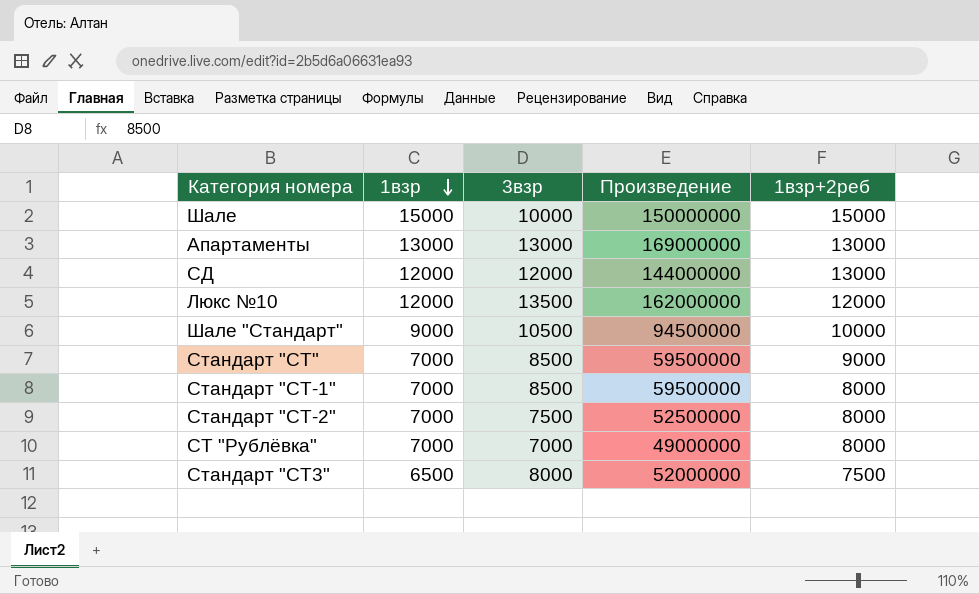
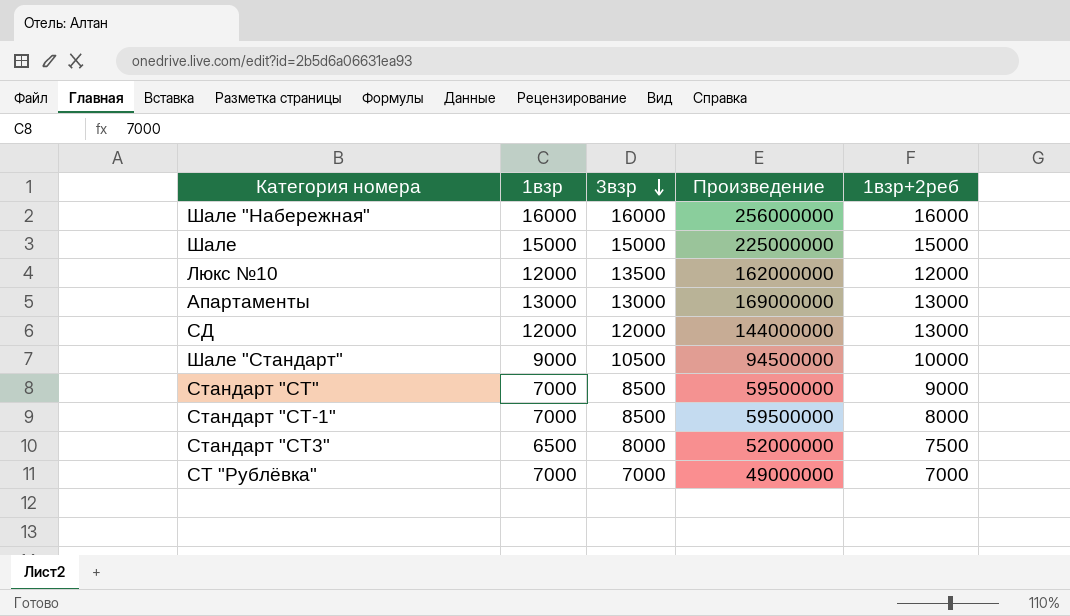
row order: 1взр descending -> 3взр descending
row Стандарт "СТ-2": 7000 | 7500 | 52500000 | 8000 -> none
row Шале "Набережная": none -> 16000 | 16000 | 256000000 | 16000
Шале | 3взр: 10000 -> 15000
Шале | Произведение: 150000000 -> 225000000
СТ "Рублёвка" | 1взр+2реб: 8000 -> 7000

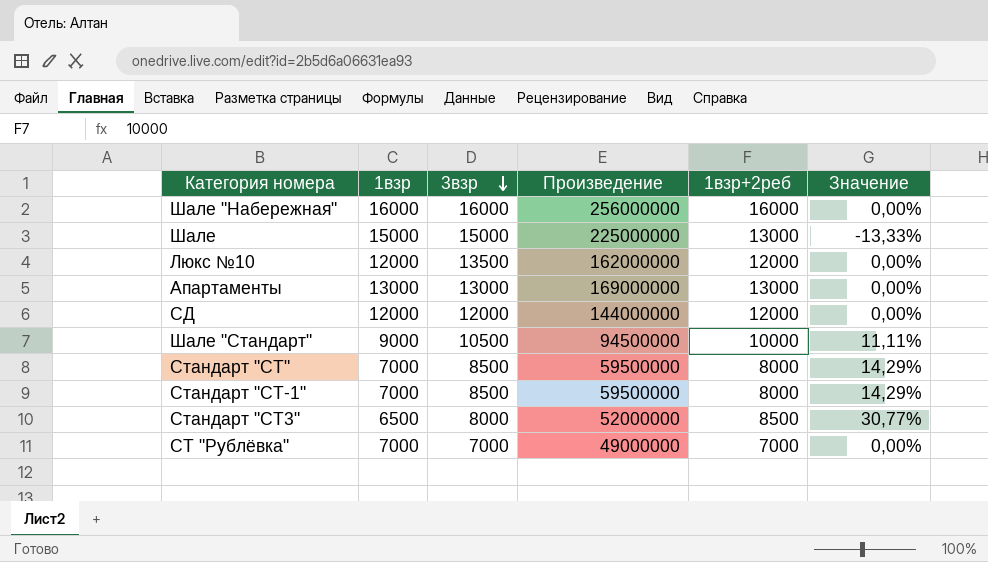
column Значение | formula: none -> ([1взр+2реб] - [1взр]) / [1взр]
Шале | 1взр+2реб: 15000 -> 13000
СД | 1взр+2реб: 13000 -> 12000
Стандарт "СТ" | 1взр+2реб: 9000 -> 8000
Стандарт "СТ3" | 1взр+2реб: 7500 -> 8500

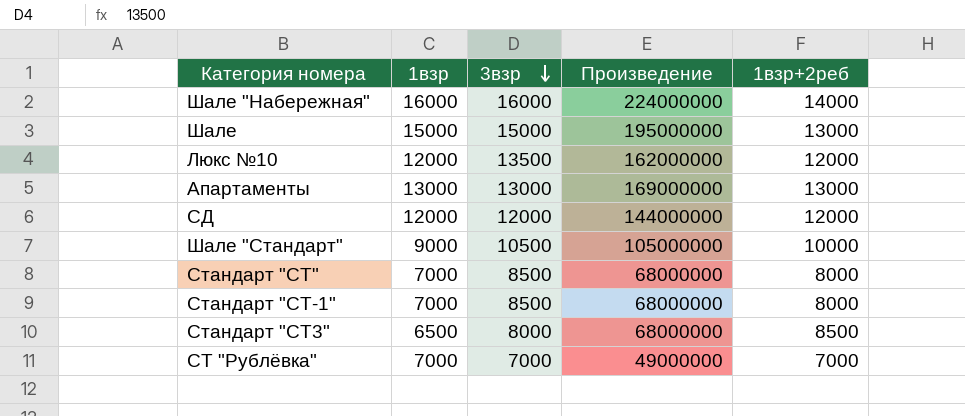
column Значение | formula: ([1взр+2реб] - [1взр]) / [1взр] -> none
column Произведение | formula: [1взр] * [3взр] -> [3взр] * [1взр+2реб]
Шале "Набережная" | 1взр+2реб: 16000 -> 14000

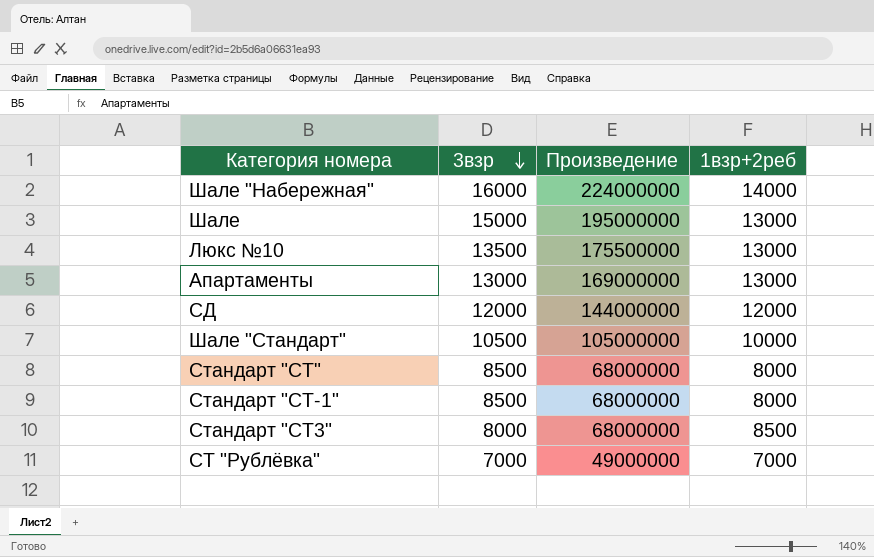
column 1взр | position: 2 -> none
Люкс №10 | Произведение: 162000000 -> 175500000
Люкс №10 | 1взр+2реб: 12000 -> 13000

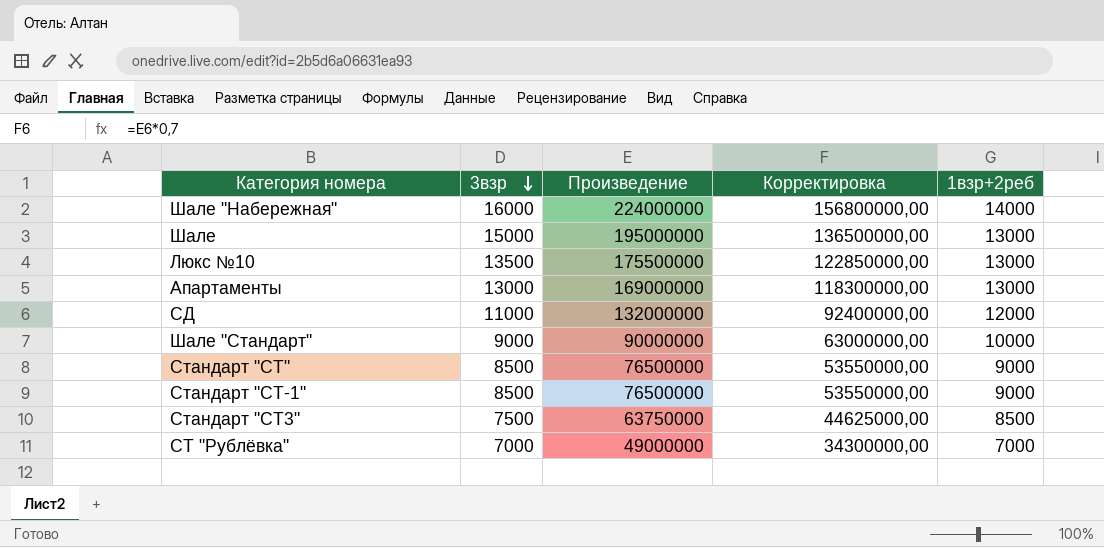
column Корректировка | formula: none -> [Произведение] * 0,7
СД | 3взр: 12000 -> 11000
СД | Произведение: 144000000 -> 132000000
Шале "Стандарт" | 3взр: 10500 -> 9000
Шале "Стандарт" | Произведение: 105000000 -> 90000000
Стандарт "СТ" | Произведение: 68000000 -> 76500000
Стандарт "СТ" | 1взр+2реб: 8000 -> 9000
Стандарт "СТ-1" | Произведение: 68000000 -> 76500000
Стандарт "СТ-1" | 1взр+2реб: 8000 -> 9000
Стандарт "СТ3" | 3взр: 8000 -> 7500
Стандарт "СТ3" | Произведение: 68000000 -> 63750000

